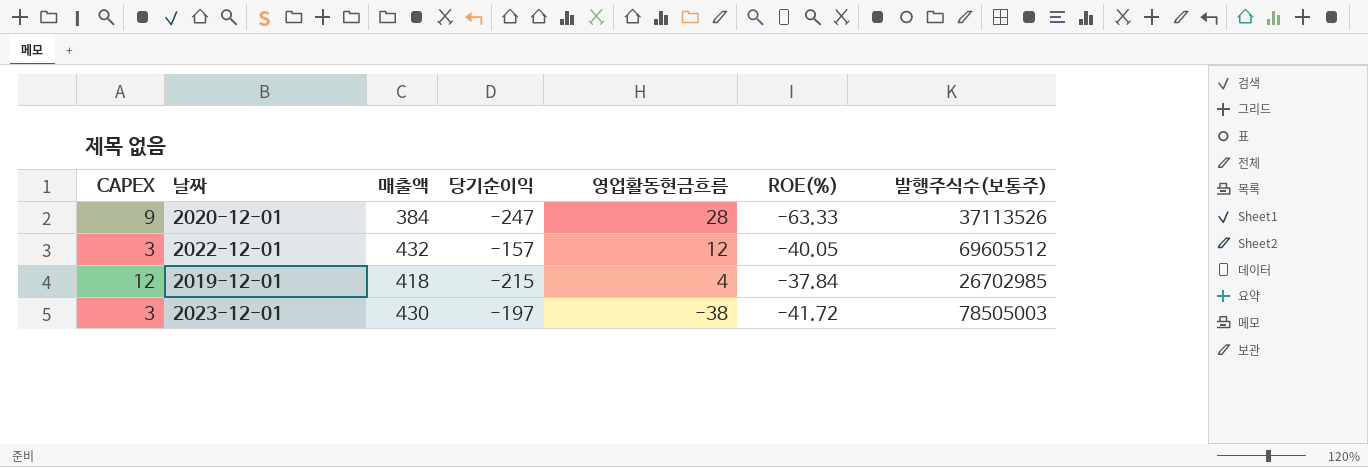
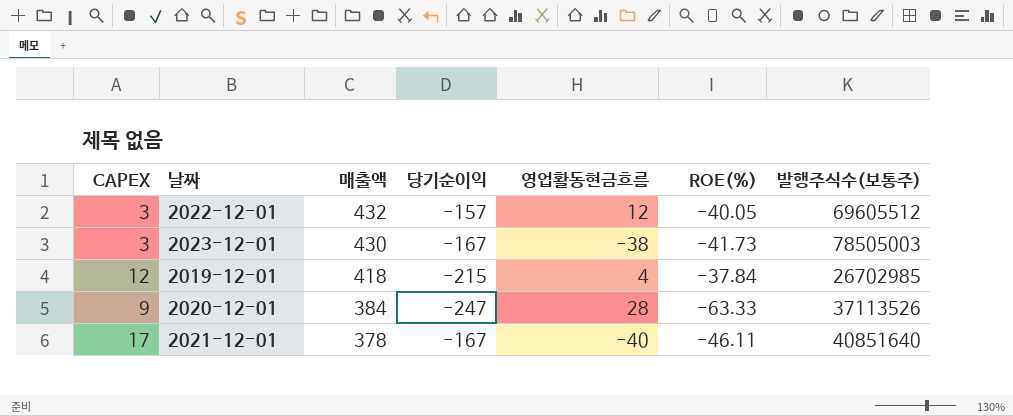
row order: 영업활동현금흐름 descending -> 매출액 descending
2023-12-01 | 당기순이익: -197 -> -167
2023-12-01 | ROE(%): -41.72 -> -41.73
row 2021-12-01: none -> 17 | 378 | -167 | -40 | -46.11 | 40851640

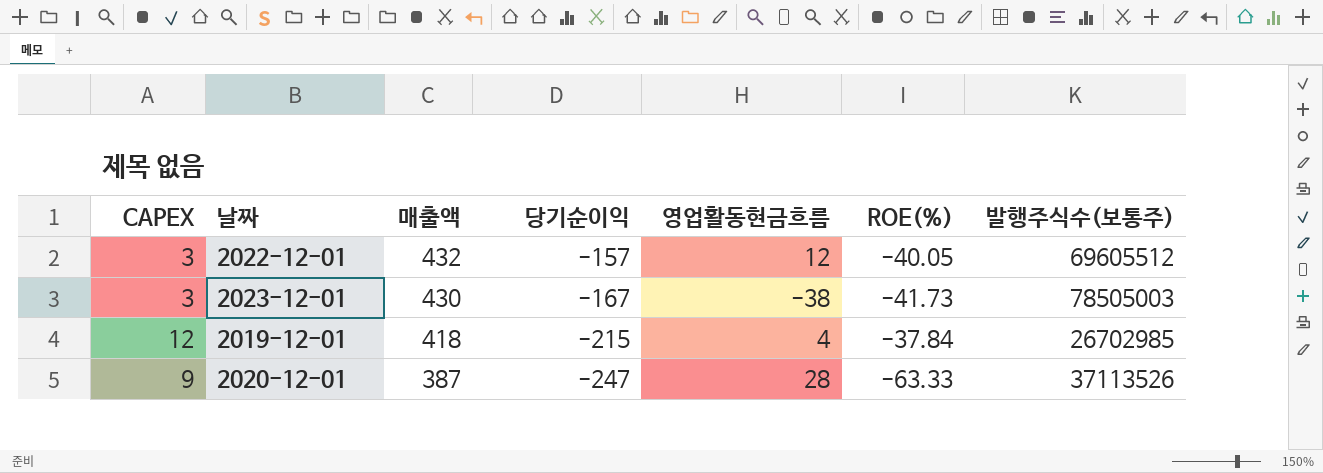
row 2021-12-01: 17 | 378 | -167 | -40 | -46.11 | 40851640 -> none
2020-12-01 | 매출액: 384 -> 387

